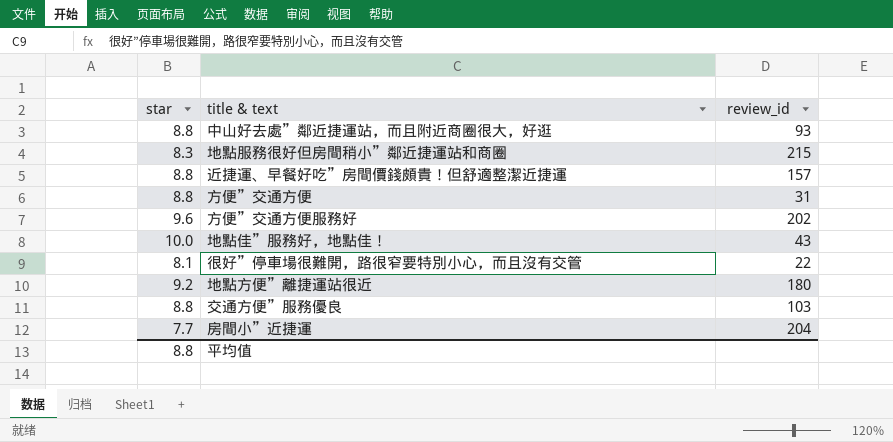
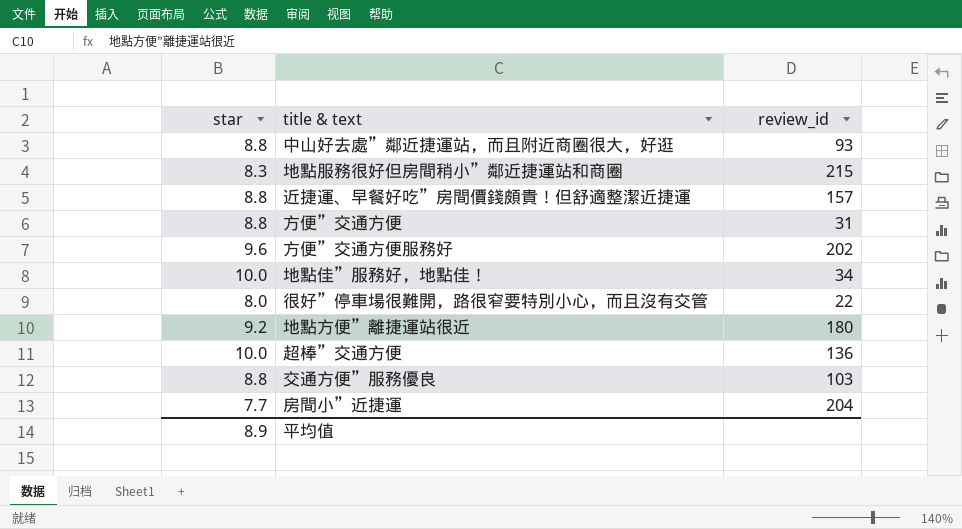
地點佳”服務好，地點佳！ | review_id: 43 -> 34
很好”停車場很難開，路很窄要特別小心，而且沒有交管 | star: 8.1 -> 8.0
row 超棒”交通方便: none -> 10.0 | 136
平均值 | star: 8.8 -> 8.9

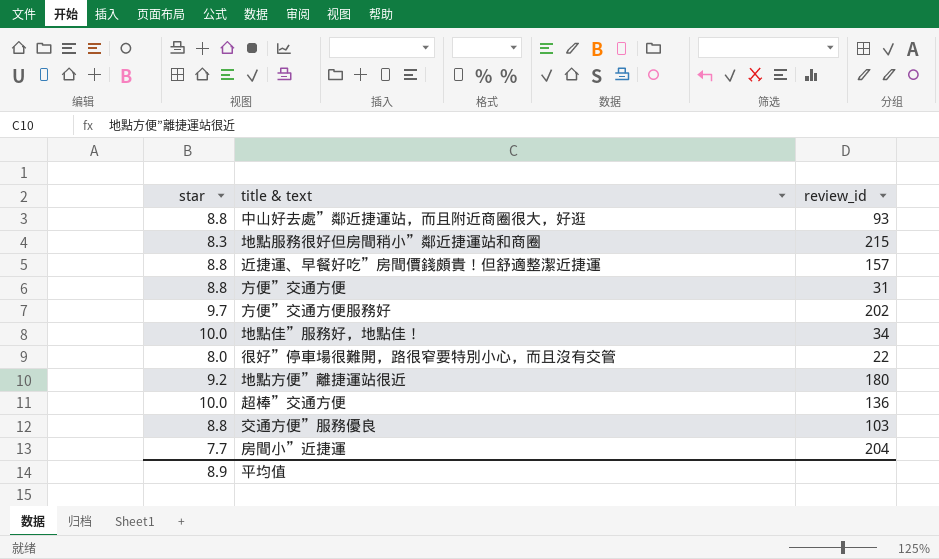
方便”交通方便服務好 | star: 9.6 -> 9.7

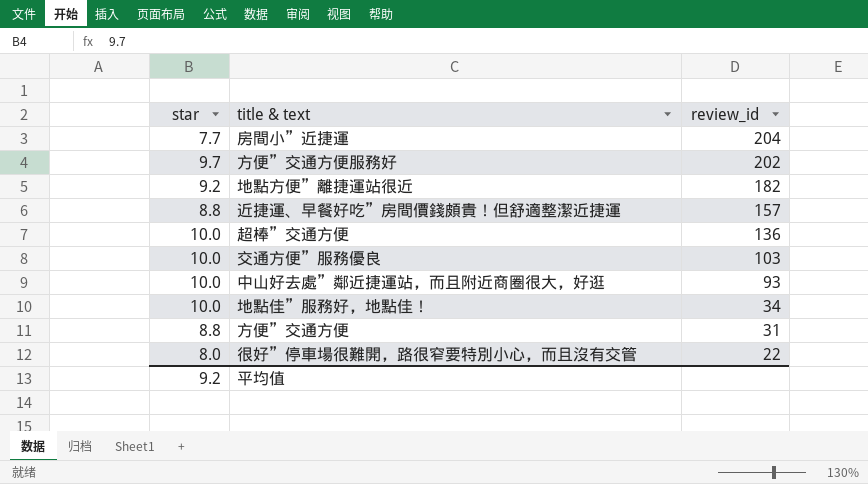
row order: none -> review_id descending
row 地點服務很好但房間稍小”鄰近捷運站和商圈: 8.3 | 215 -> none
地點方便”離捷運站很近 | review_id: 180 -> 182
交通方便”服務優良 | star: 8.8 -> 10.0
中山好去處”鄰近捷運站，而且附近商圈很大，好逛 | star: 8.8 -> 10.0
平均值 | star: 8.9 -> 9.2

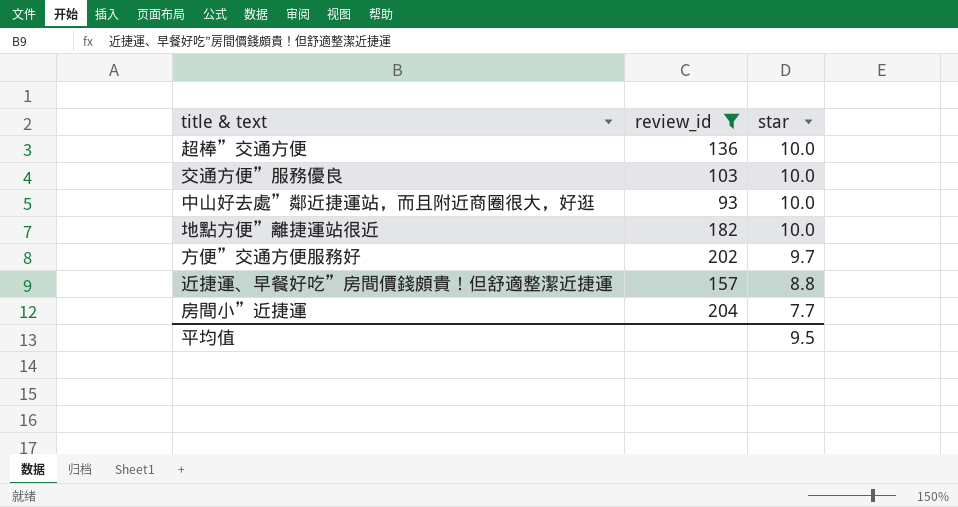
filter: none -> review_id >= 93
row order: review_id descending -> star descending
column star | position: 1 -> 3
地點方便”離捷運站很近 | star: 9.2 -> 10.0
平均值 | star: 9.2 -> 9.5

